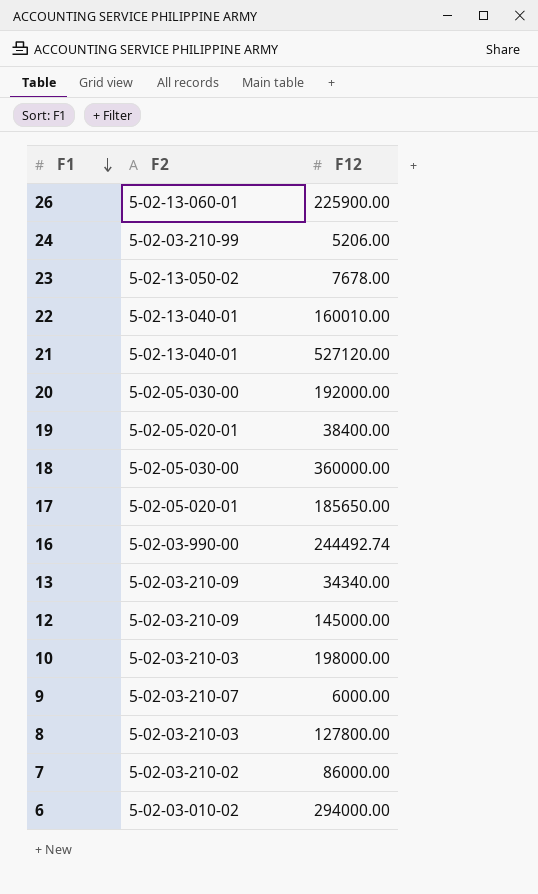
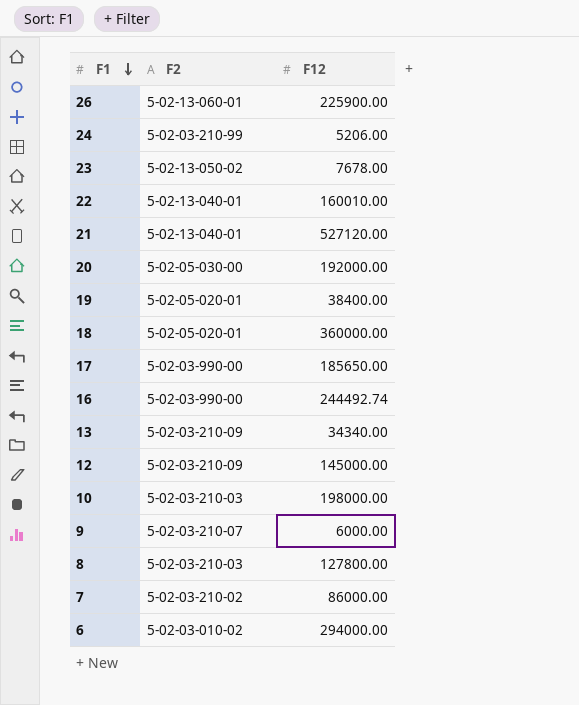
18 | F2: 5-02-05-030-00 -> 5-02-05-020-01
17 | F2: 5-02-05-020-01 -> 5-02-03-990-00

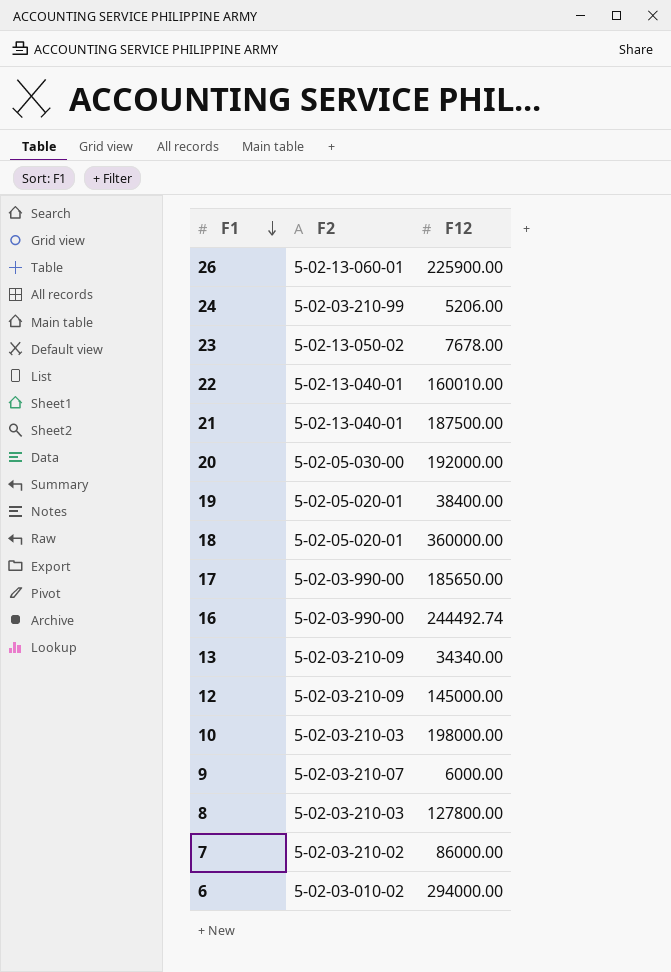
21 | F12: 527120.00 -> 187500.00

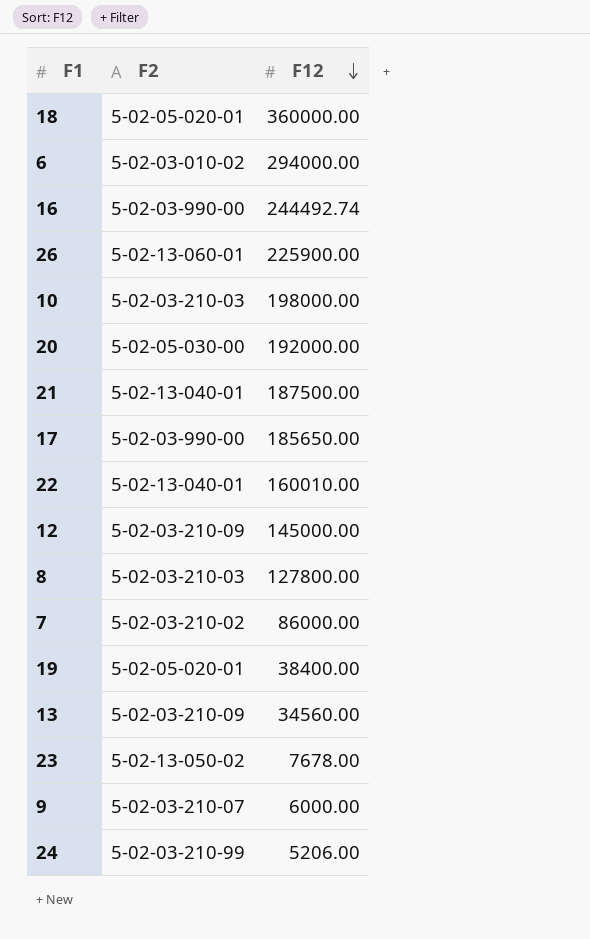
row order: F1 descending -> F12 descending
13 | F12: 34340.00 -> 34560.00

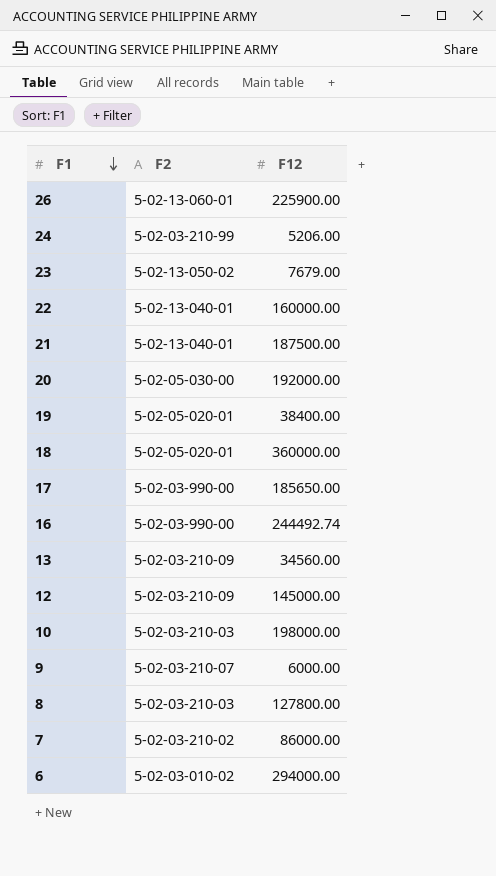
row order: F12 descending -> F1 descending
23 | F12: 7678.00 -> 7679.00
22 | F12: 160010.00 -> 160000.00

